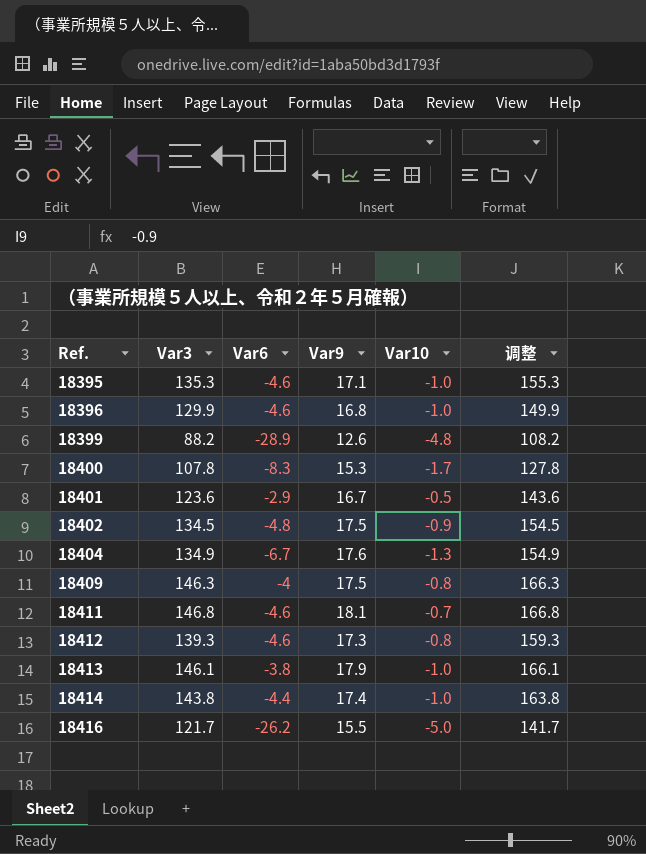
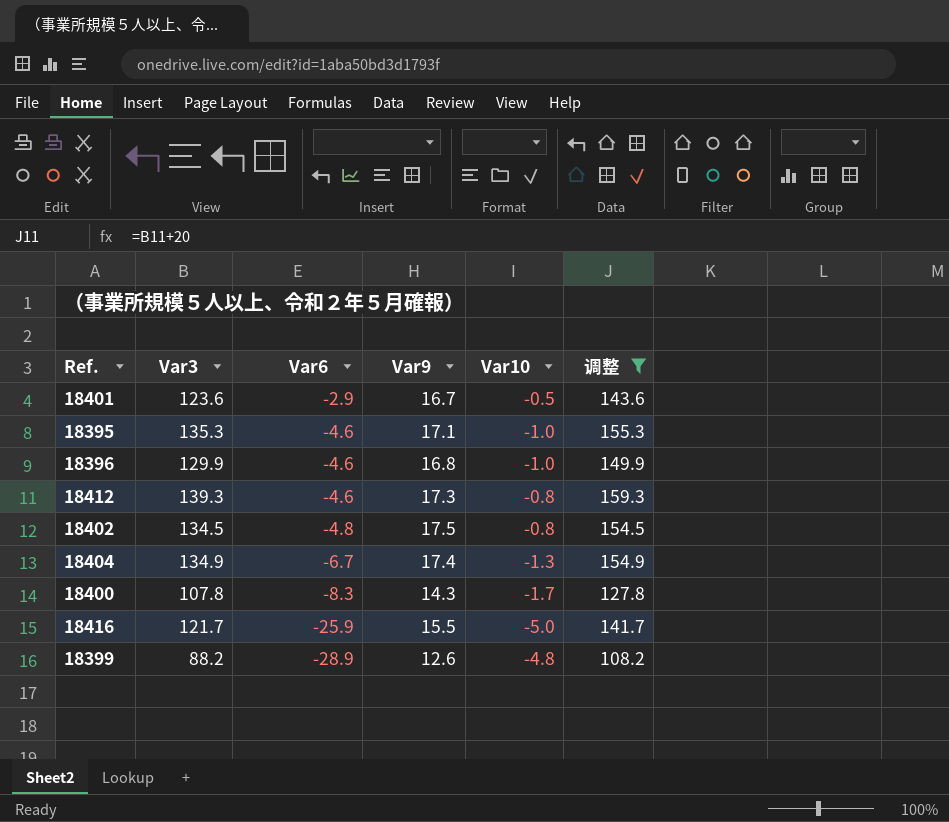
filter: none -> 调整 <= 159.3
row order: Ref. ascending -> Var6 descending
18402 | Var10: -0.9 -> -0.8
18404 | Var9: 17.6 -> 17.4
18400 | Var9: 15.3 -> 14.3
18416 | Var6: -26.2 -> -25.9

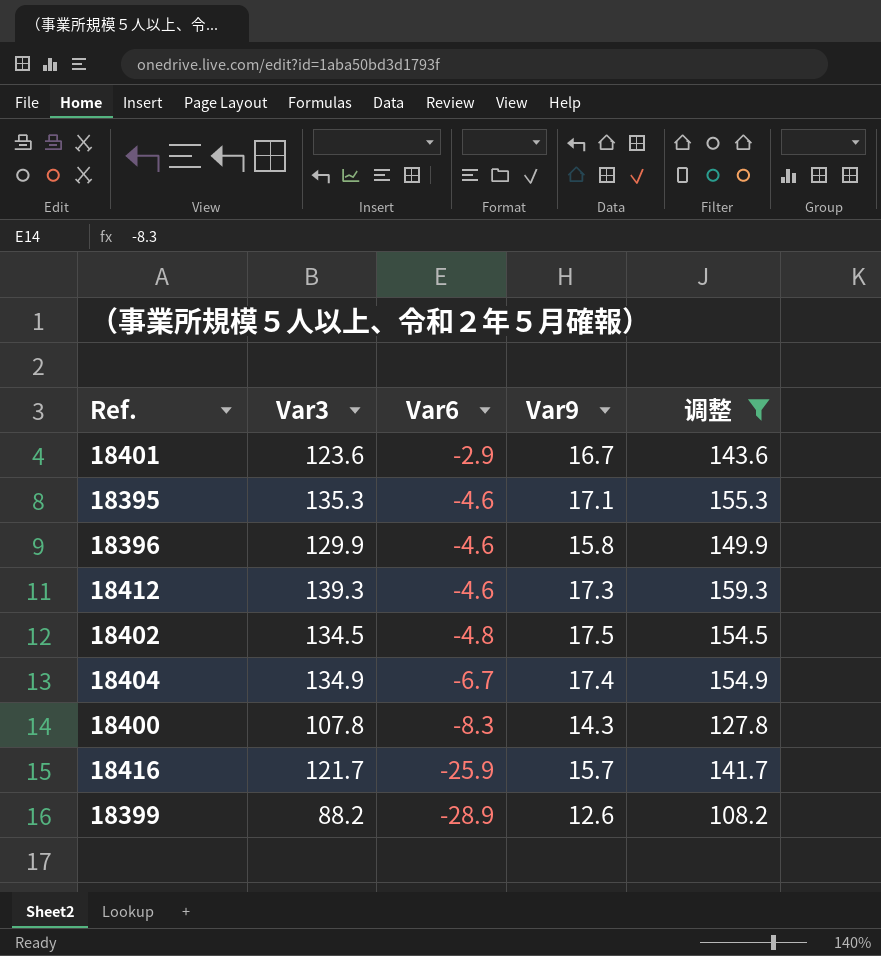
column Var10 | position: 5 -> none
18396 | Var9: 16.8 -> 15.8
18416 | Var9: 15.5 -> 15.7

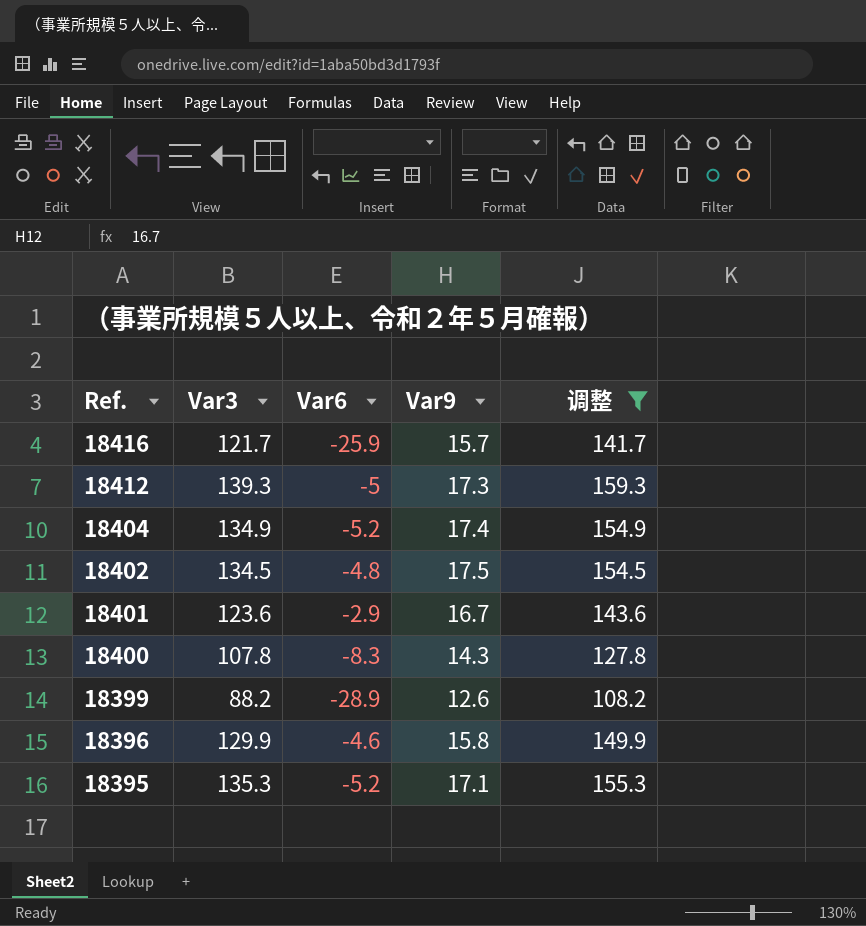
row order: Var6 descending -> Ref. descending
18412 | Var6: -4.6 -> -5
18404 | Var6: -6.7 -> -5.2
18395 | Var6: -4.6 -> -5.2

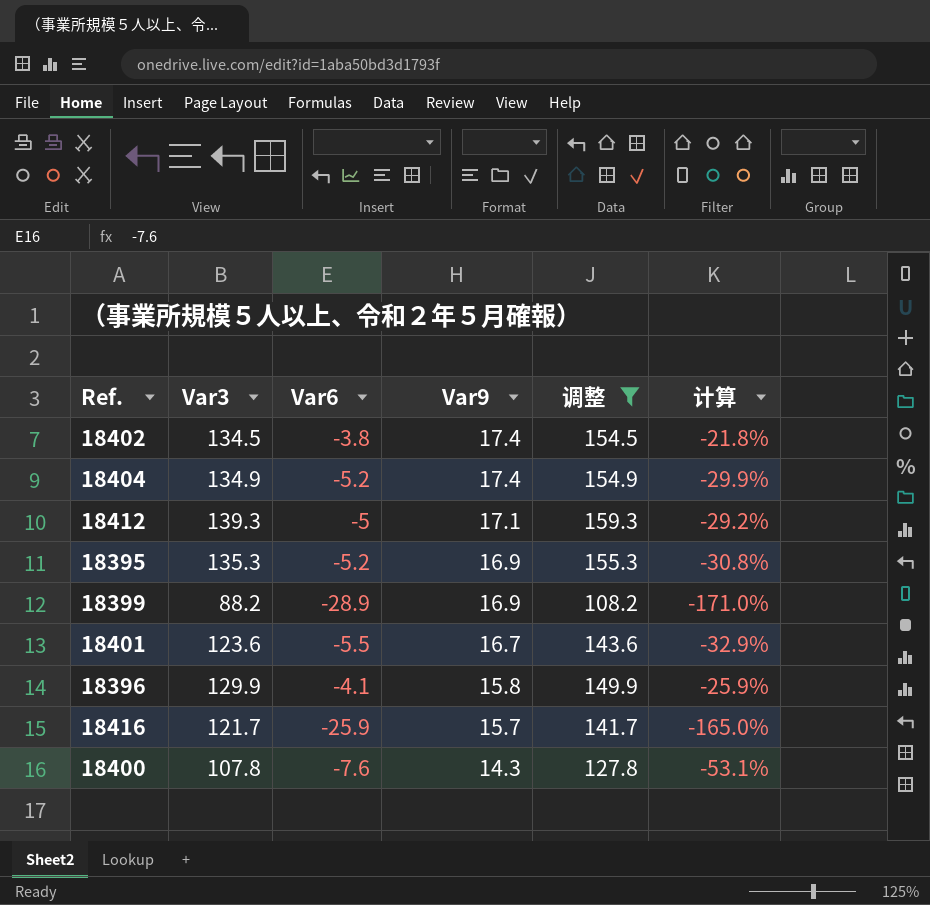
row order: Ref. descending -> Var9 descending
column 计算 | formula: none -> [Var6] / [Var9]
18402 | Var6: -4.8 -> -3.8
18402 | Var9: 17.5 -> 17.4
18412 | Var9: 17.3 -> 17.1
18395 | Var9: 17.1 -> 16.9
18399 | Var9: 12.6 -> 16.9
18401 | Var6: -2.9 -> -5.5
18396 | Var6: -4.6 -> -4.1
18400 | Var6: -8.3 -> -7.6

